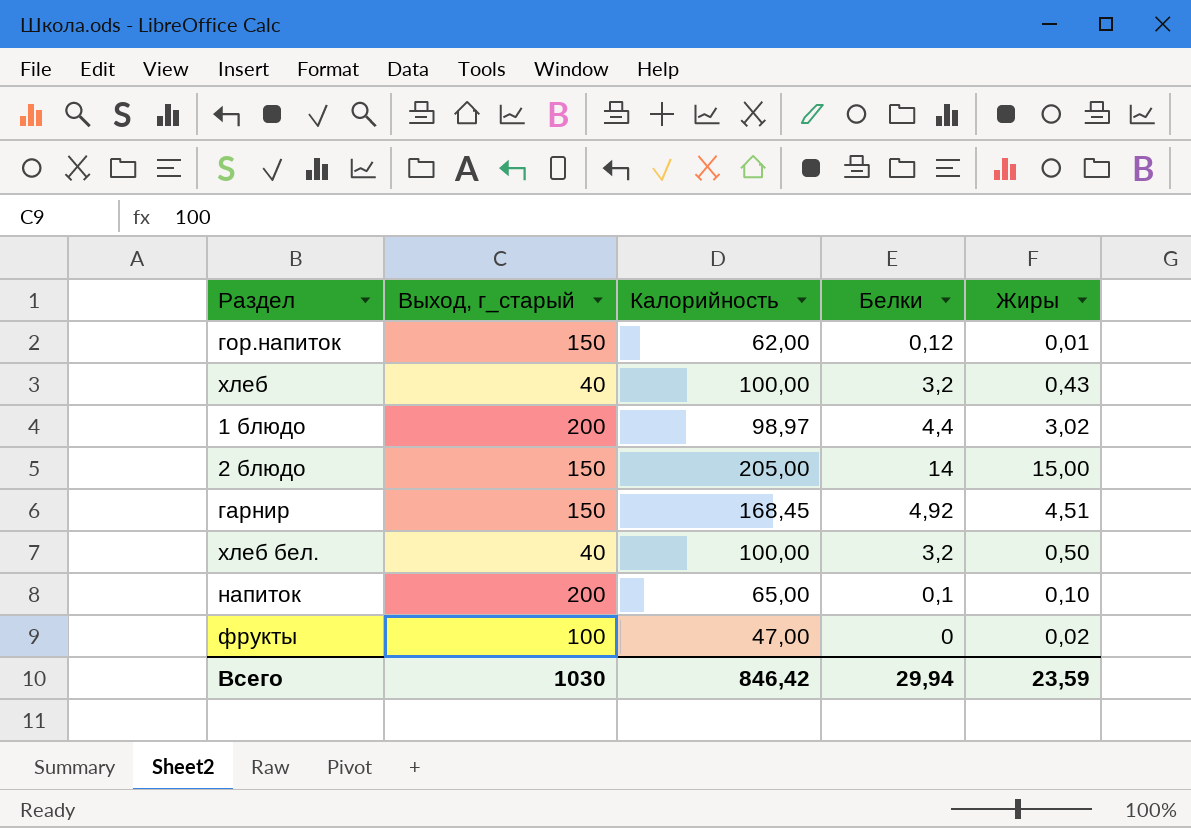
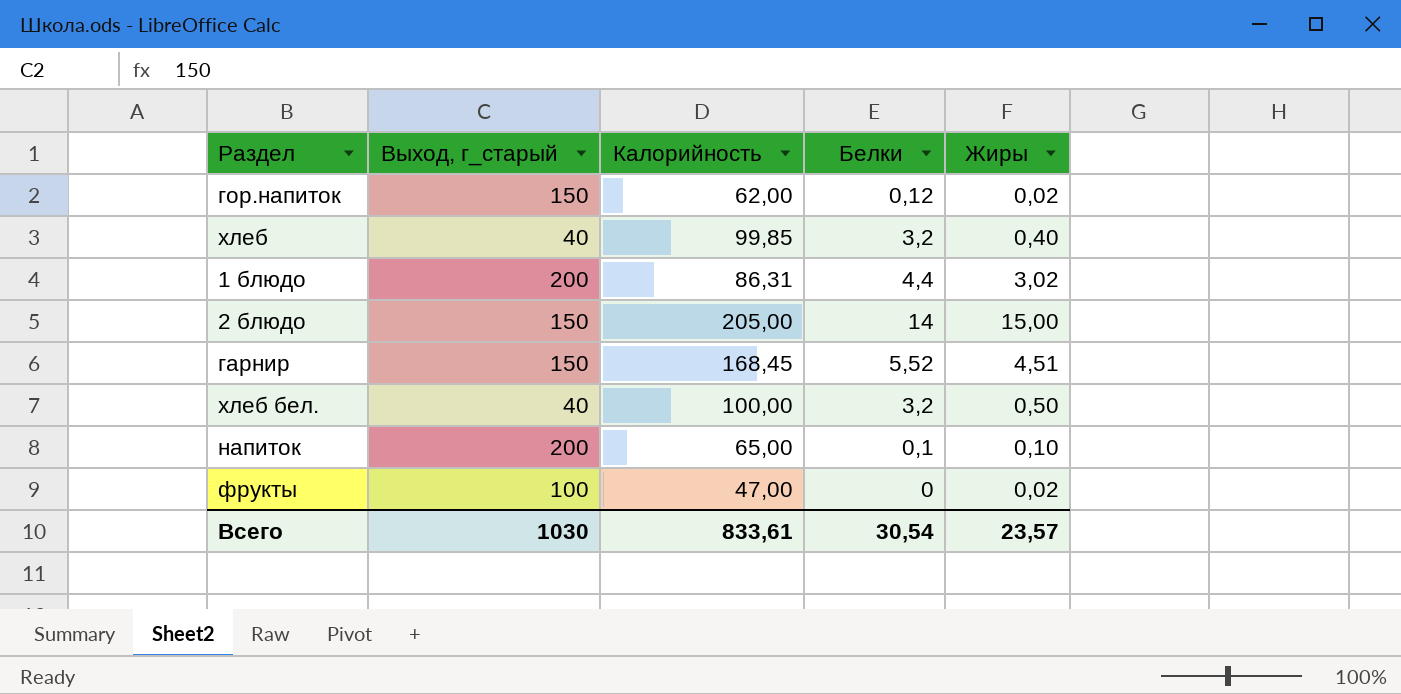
гор.напиток | Жиры: 0,01 -> 0,02
хлеб | Калорийность: 100,00 -> 99,85
хлеб | Жиры: 0,43 -> 0,40
1 блюдо | Калорийность: 98,97 -> 86,31
гарнир | Белки: 4,92 -> 5,52
Всего | Калорийность: 846,42 -> 833,61
Всего | Белки: 29,94 -> 30,54
Всего | Жиры: 23,59 -> 23,57

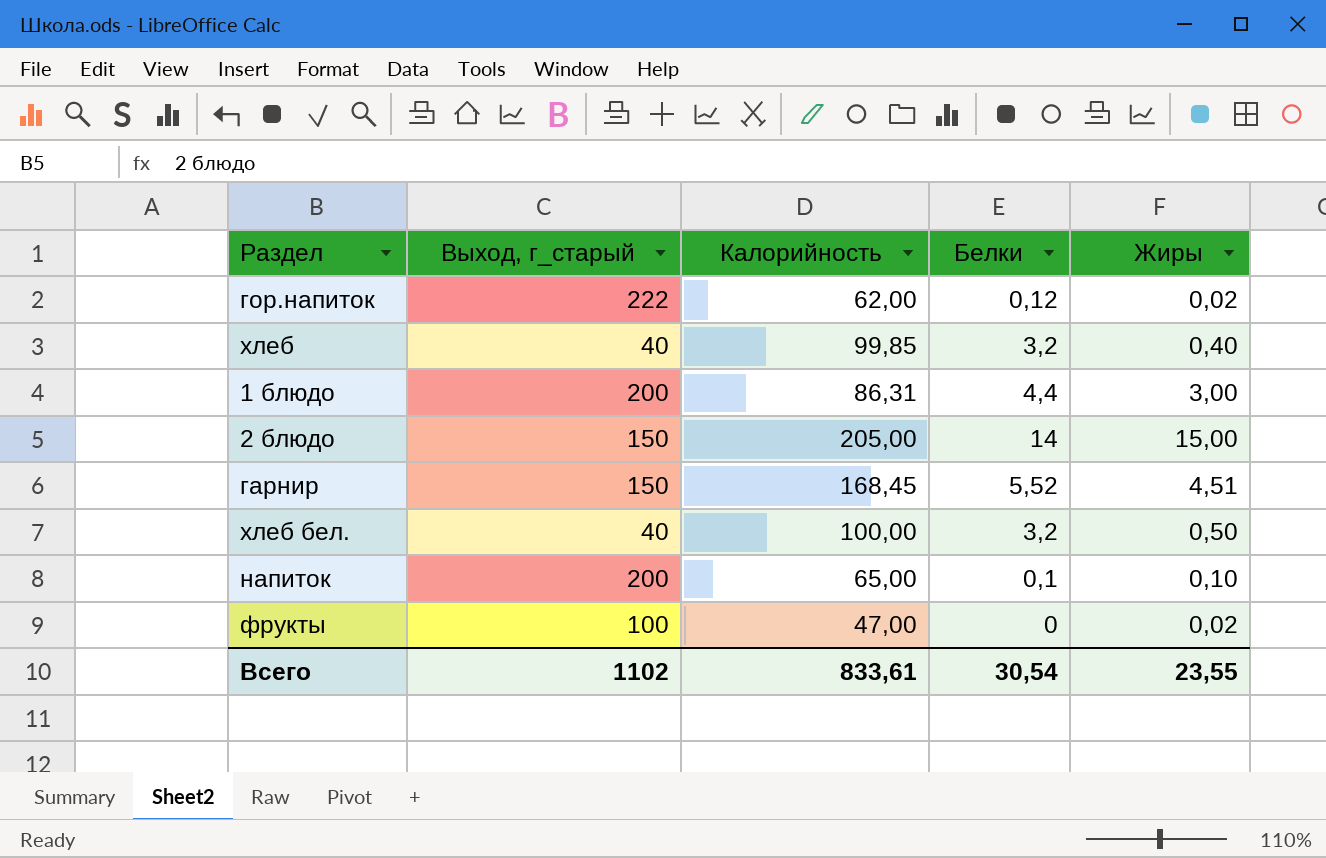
гор.напиток | Выход, г_старый: 150 -> 222
1 блюдо | Жиры: 3,02 -> 3,00
Всего | Выход, г_старый: 1030 -> 1102
Всего | Жиры: 23,57 -> 23,55

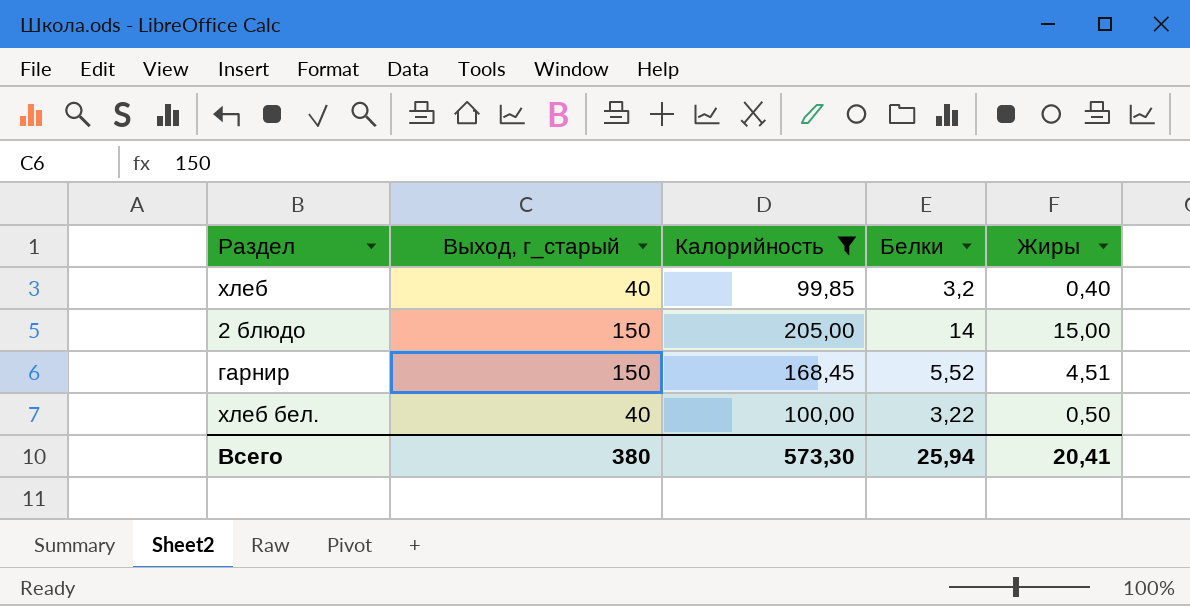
filter: none -> Калорийность >= 99,85
хлеб бел. | Белки: 3,2 -> 3,22
Всего | Выход, г_старый: 1102 -> 380
Всего | Калорийность: 833,61 -> 573,30
Всего | Белки: 30,54 -> 25,94
Всего | Жиры: 23,55 -> 20,41

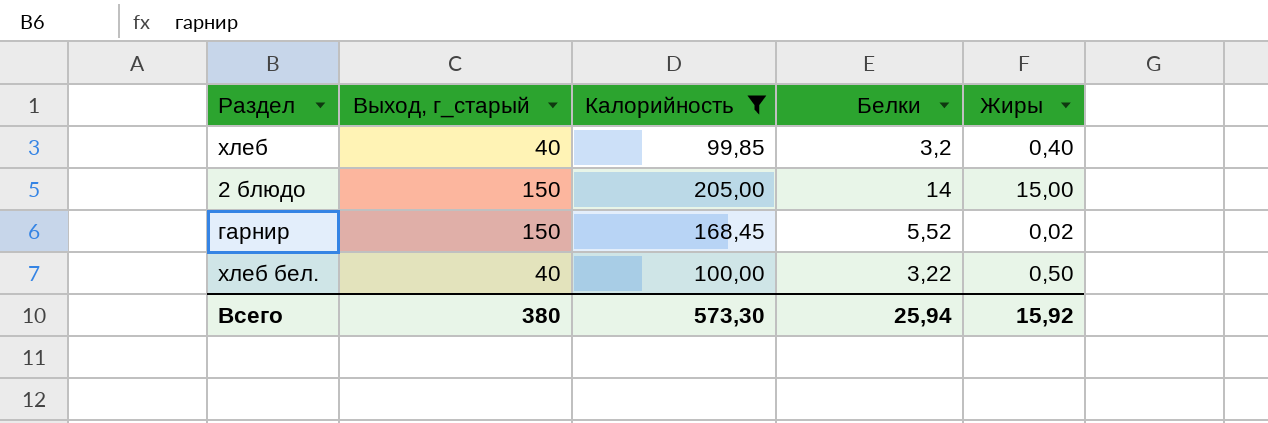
гарнир | Жиры: 4,51 -> 0,02
Всего | Жиры: 20,41 -> 15,92

